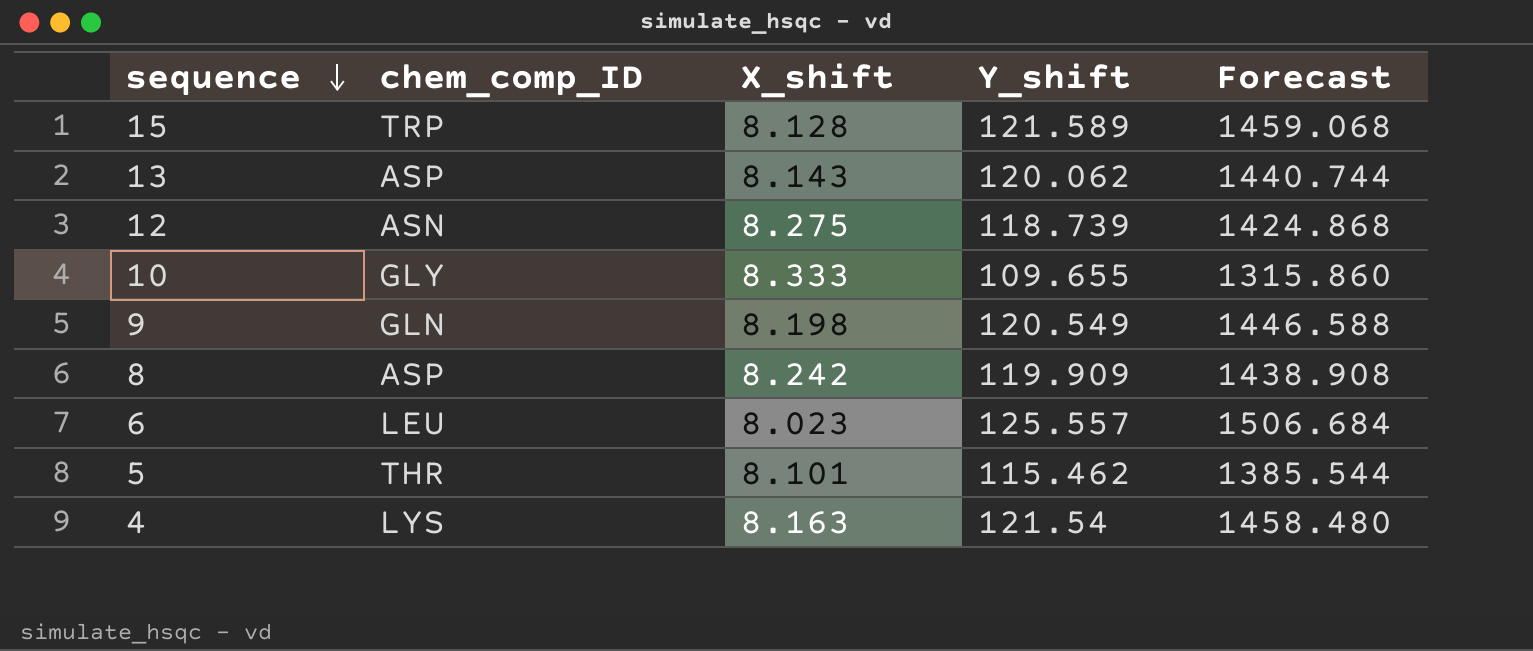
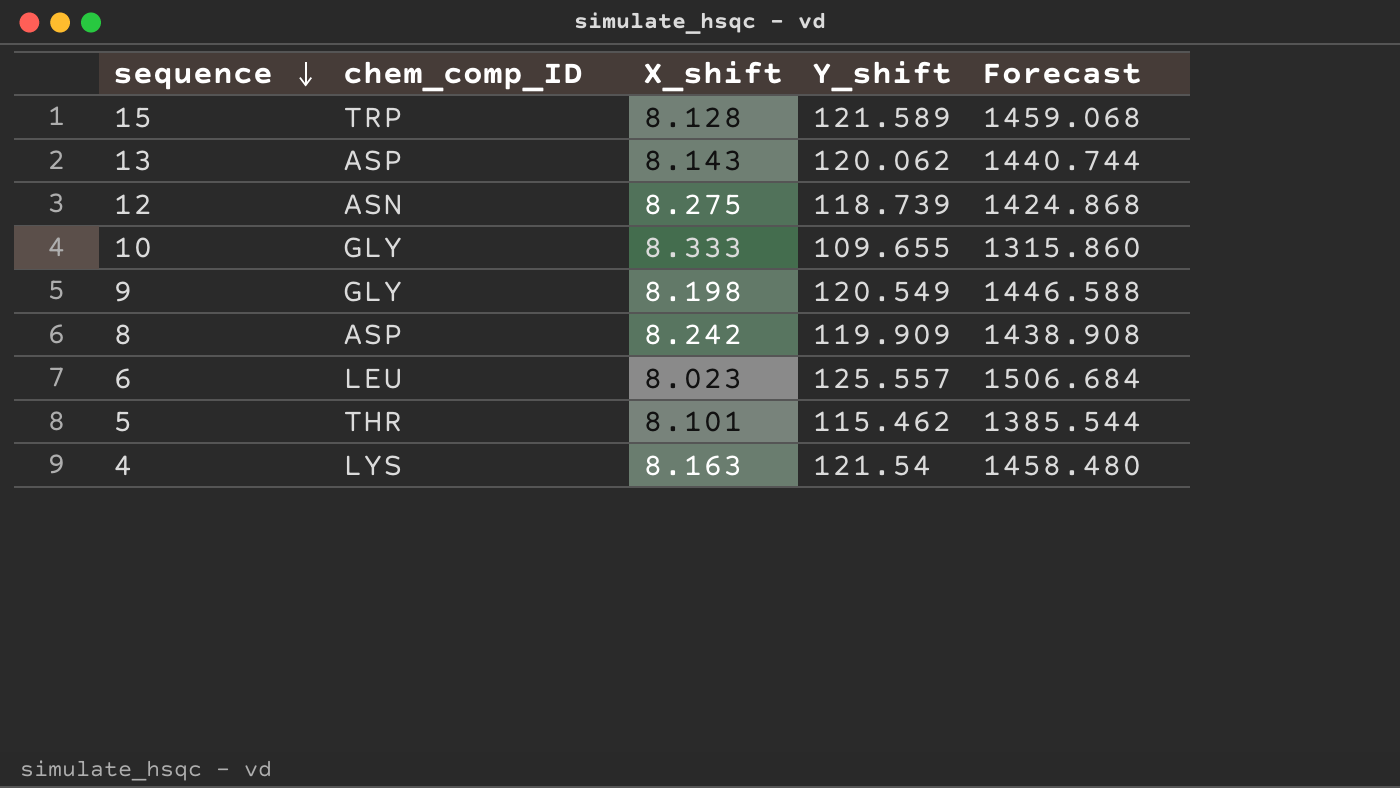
9 | chem_comp_ID: GLN -> GLY

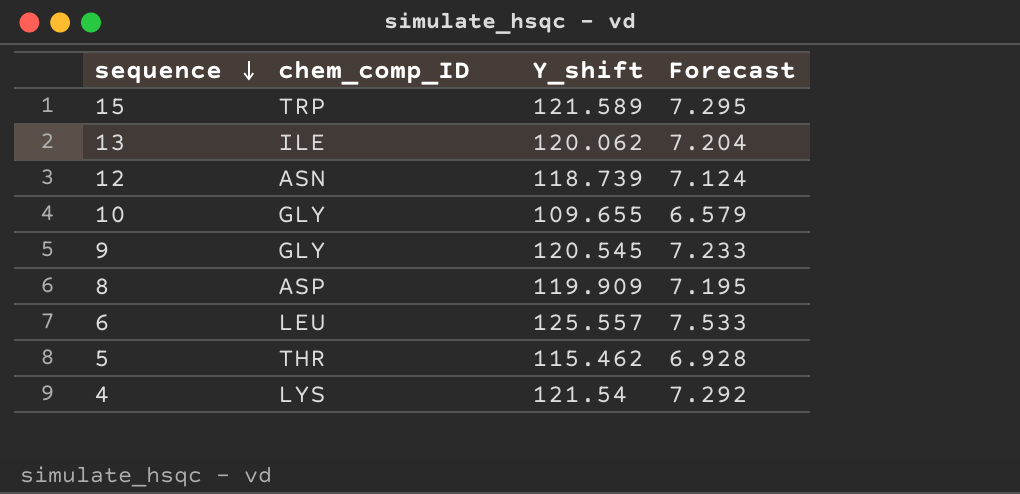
column X_shift | position: 3 -> none
column Forecast | formula: [Y_shift] * 12 -> [Y_shift] * 0.06
13 | chem_comp_ID: ASP -> ILE
9 | Y_shift: 120.549 -> 120.545

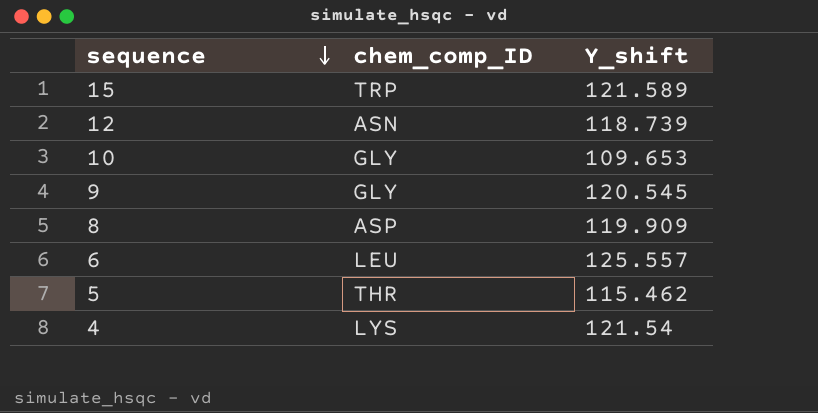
column Forecast | formula: [Y_shift] * 0.06 -> none
row 13: ILE | 120.062 | 7.204 -> none
10 | Y_shift: 109.655 -> 109.653

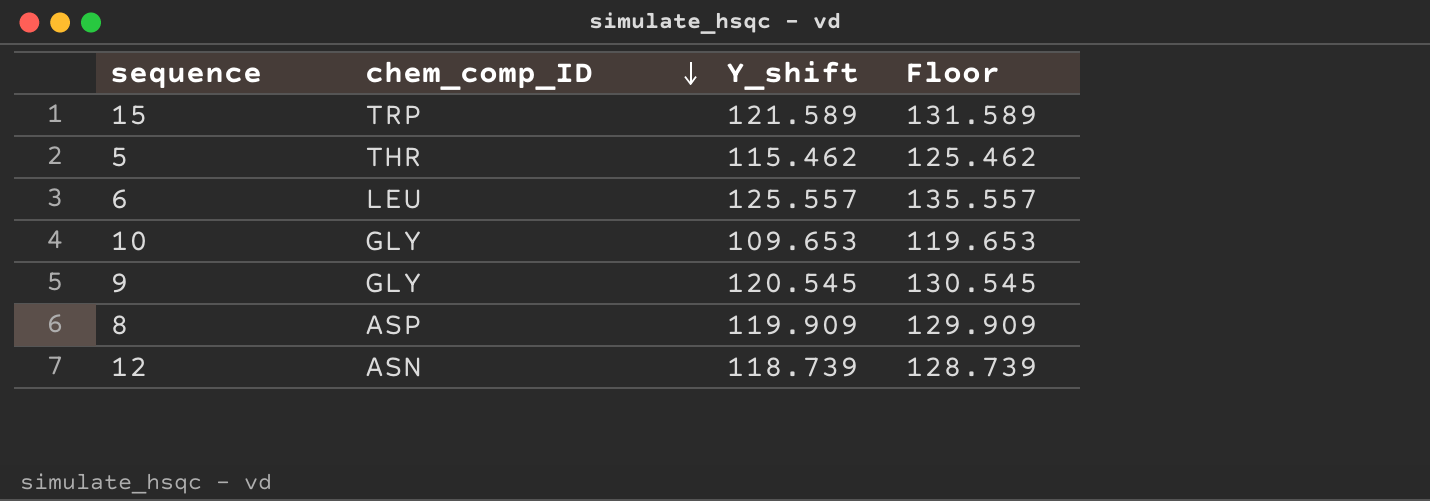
row order: sequence descending -> chem_comp_ID descending
column Floor | formula: none -> [Y_shift] + 10
row 4: LYS | 121.54 -> none

